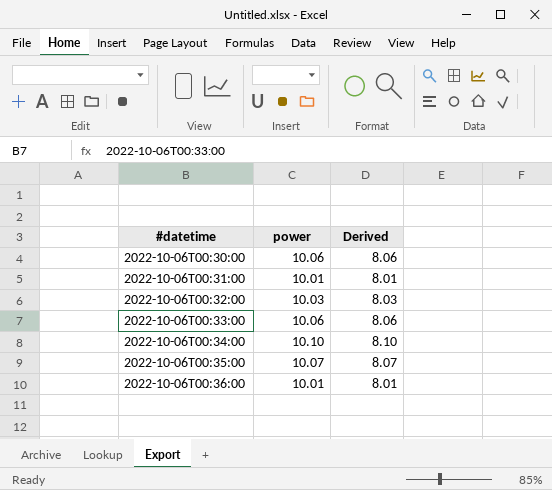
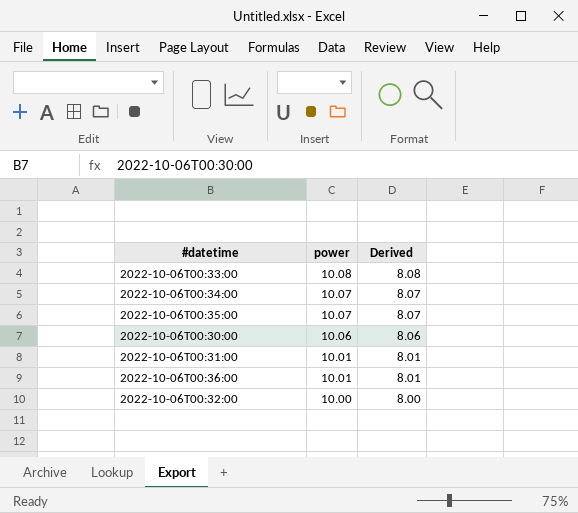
row order: #datetime ascending -> power descending
2022-10-06T00:33:00 | power: 10.06 -> 10.08
2022-10-06T00:33:00 | Derived: 8.06 -> 8.08
2022-10-06T00:34:00 | power: 10.10 -> 10.07
2022-10-06T00:34:00 | Derived: 8.10 -> 8.07
2022-10-06T00:32:00 | power: 10.03 -> 10.00
2022-10-06T00:32:00 | Derived: 8.03 -> 8.00

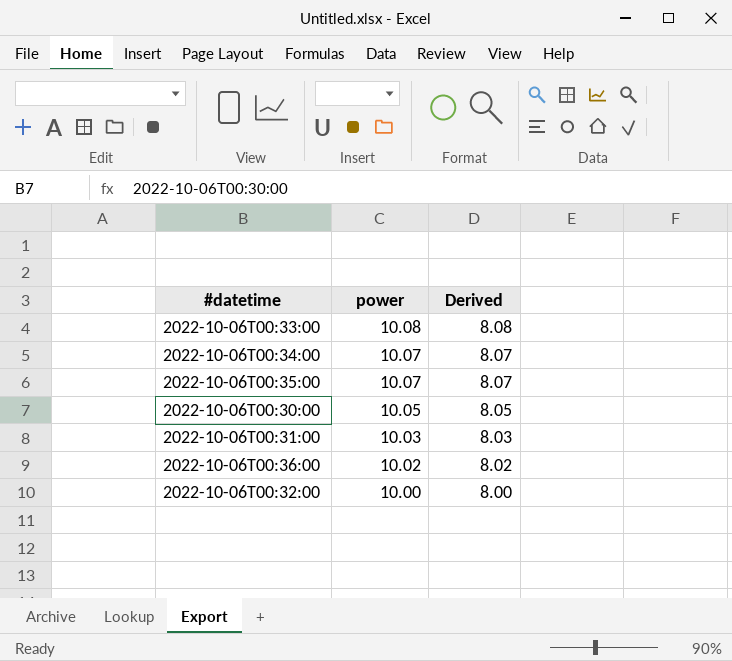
2022-10-06T00:30:00 | power: 10.06 -> 10.05
2022-10-06T00:30:00 | Derived: 8.06 -> 8.05
2022-10-06T00:31:00 | power: 10.01 -> 10.03
2022-10-06T00:31:00 | Derived: 8.01 -> 8.03
2022-10-06T00:36:00 | power: 10.01 -> 10.02
2022-10-06T00:36:00 | Derived: 8.01 -> 8.02

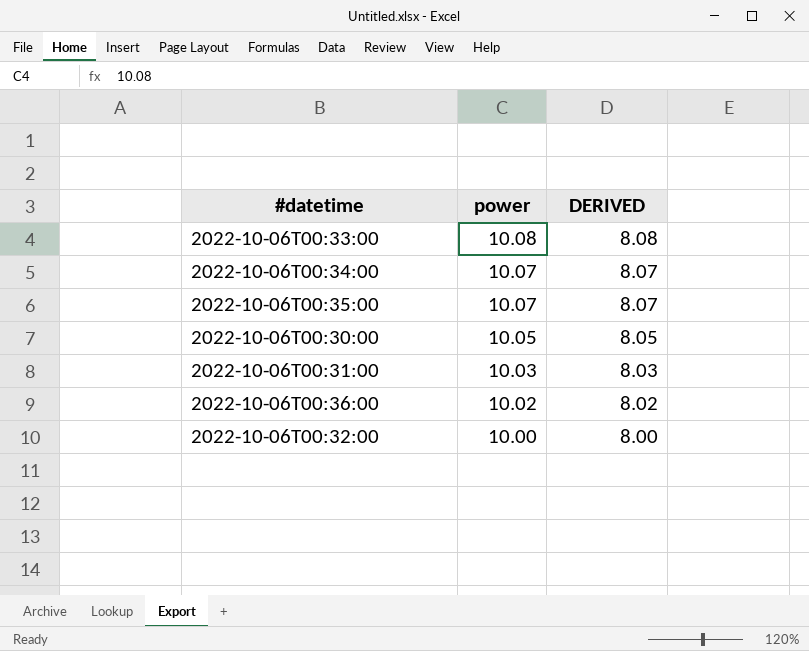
column name: Derived -> DERIVED

